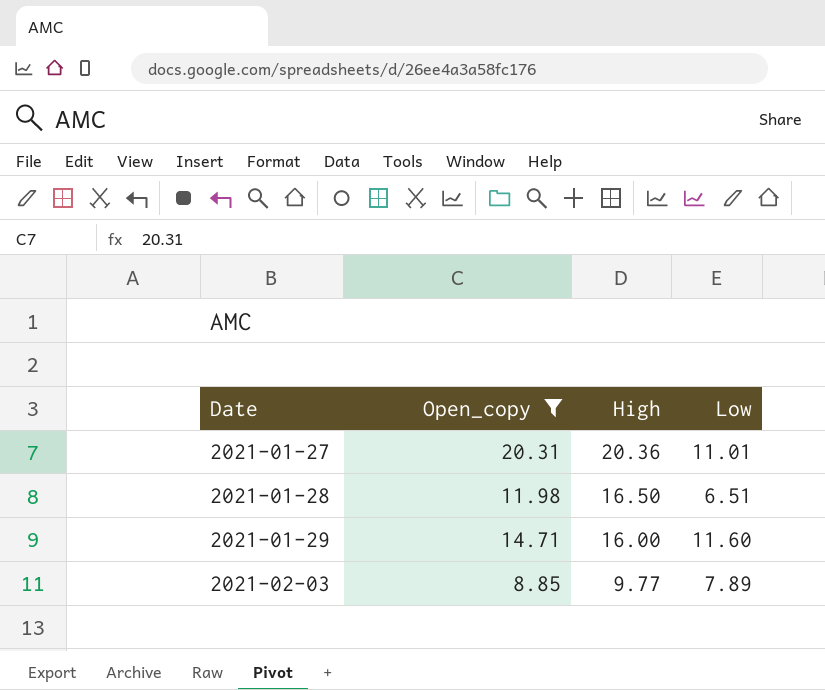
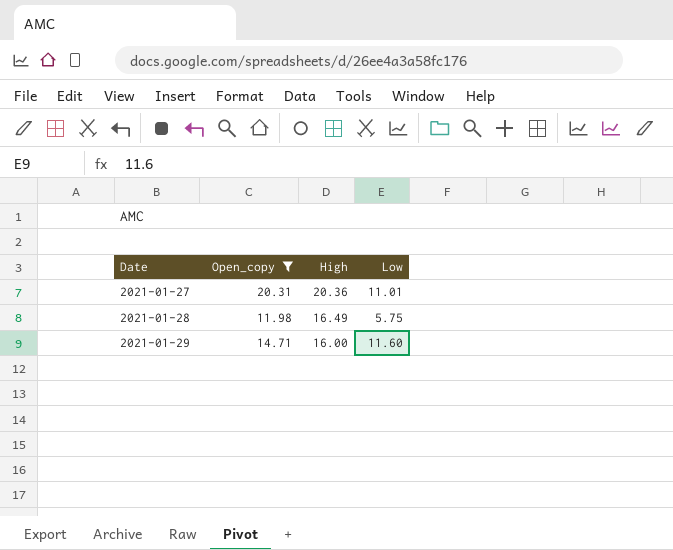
row 2021-02-03: 8.85 | 9.77 | 7.89 -> none
2021-01-28 | High: 16.50 -> 16.49
2021-01-28 | Low: 6.51 -> 5.75

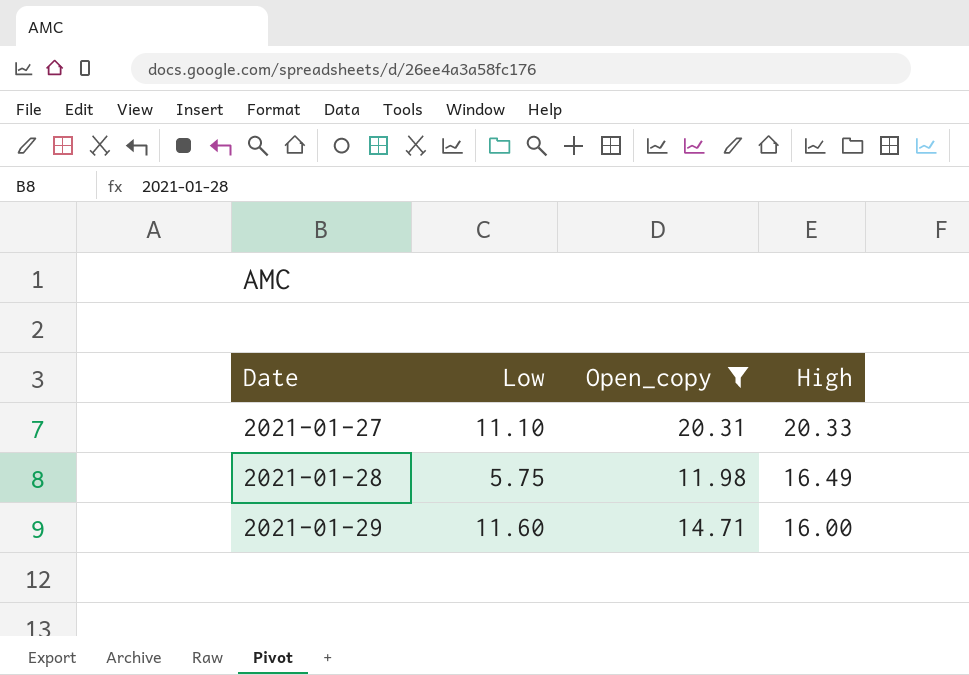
column Low | position: 4 -> 2
2021-01-27 | Low: 11.01 -> 11.10
2021-01-27 | High: 20.36 -> 20.33

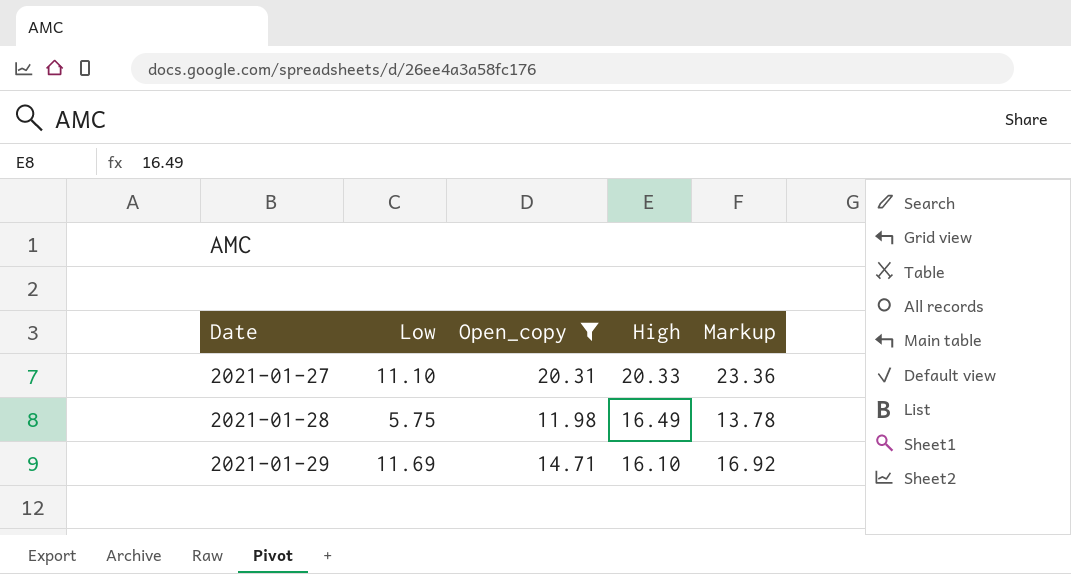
column Markup | formula: none -> [Open_copy] * 1.15
2021-01-29 | Low: 11.60 -> 11.69
2021-01-29 | High: 16.00 -> 16.10

